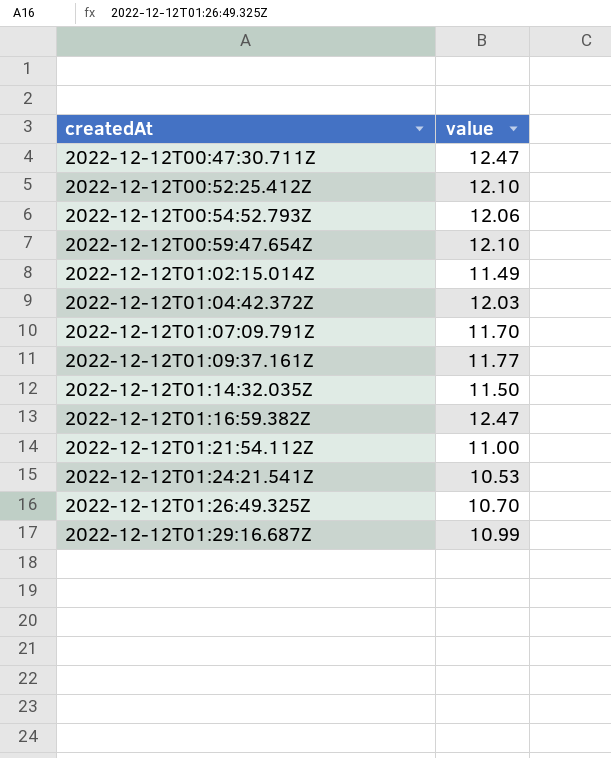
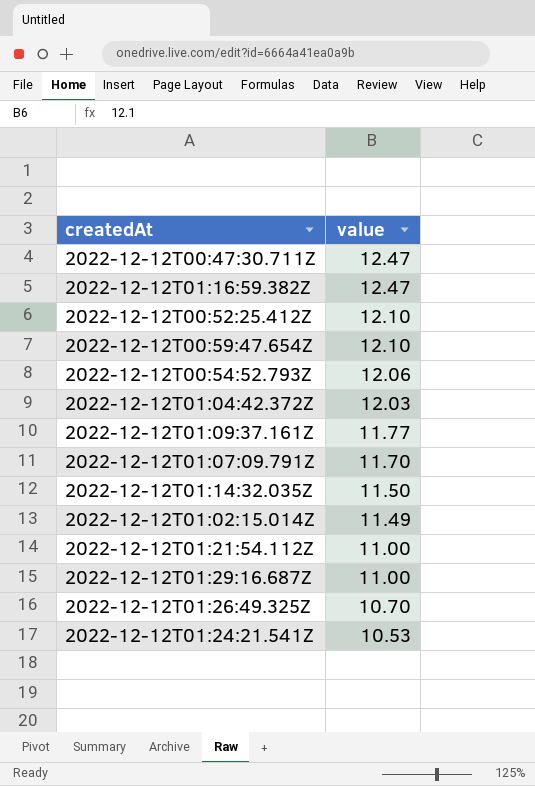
row order: createdAt ascending -> value descending
2022-12-12T01:29:16.687Z | value: 10.99 -> 11.00

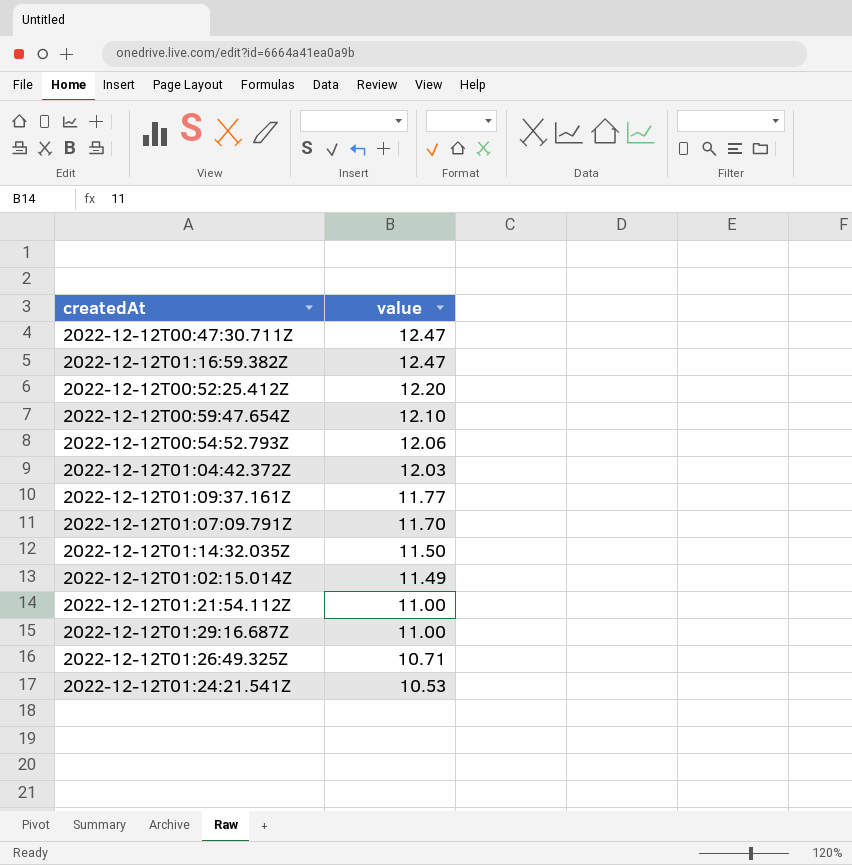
2022-12-12T00:52:25.412Z | value: 12.10 -> 12.20
2022-12-12T01:26:49.325Z | value: 10.70 -> 10.71

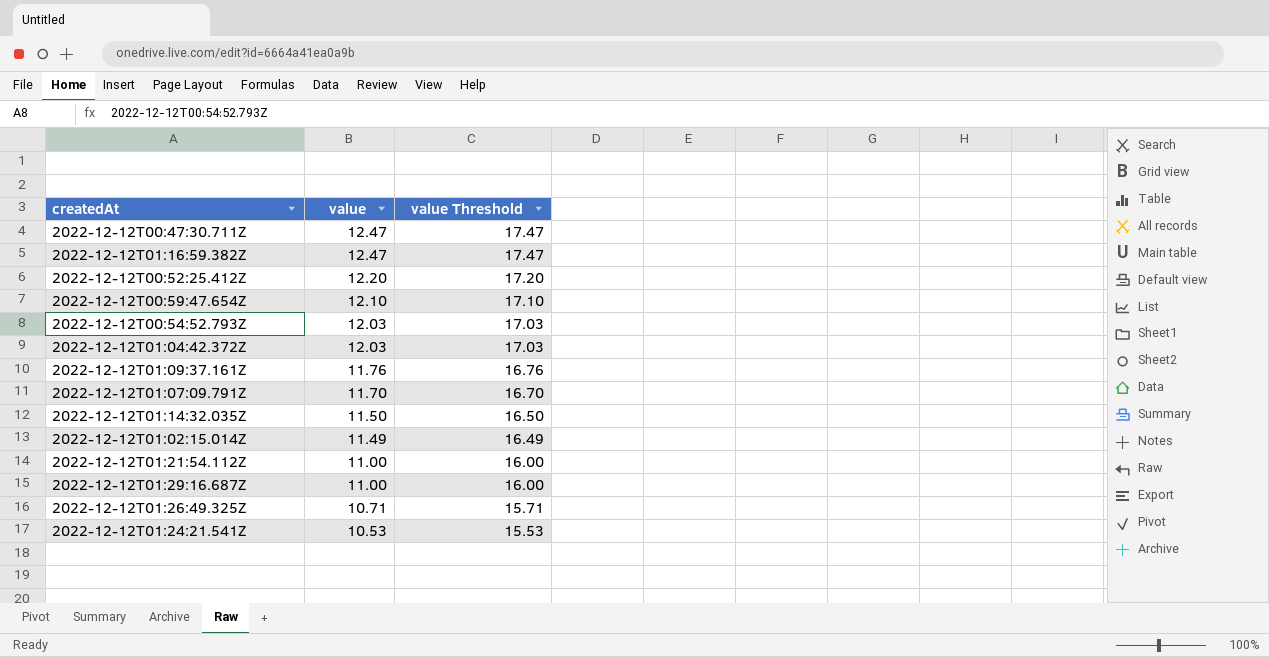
column value Threshold | formula: none -> [value] + 5
2022-12-12T00:54:52.793Z | value: 12.06 -> 12.03
2022-12-12T01:09:37.161Z | value: 11.77 -> 11.76

